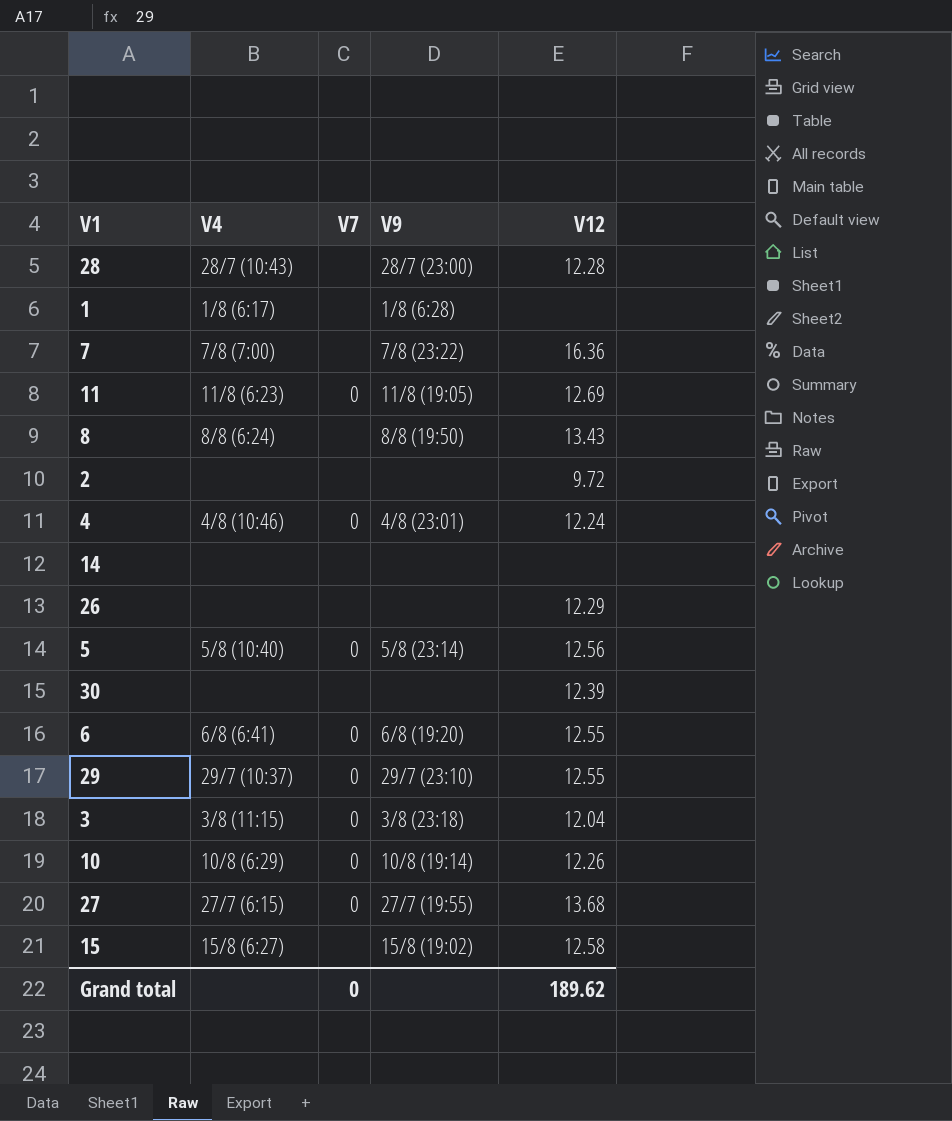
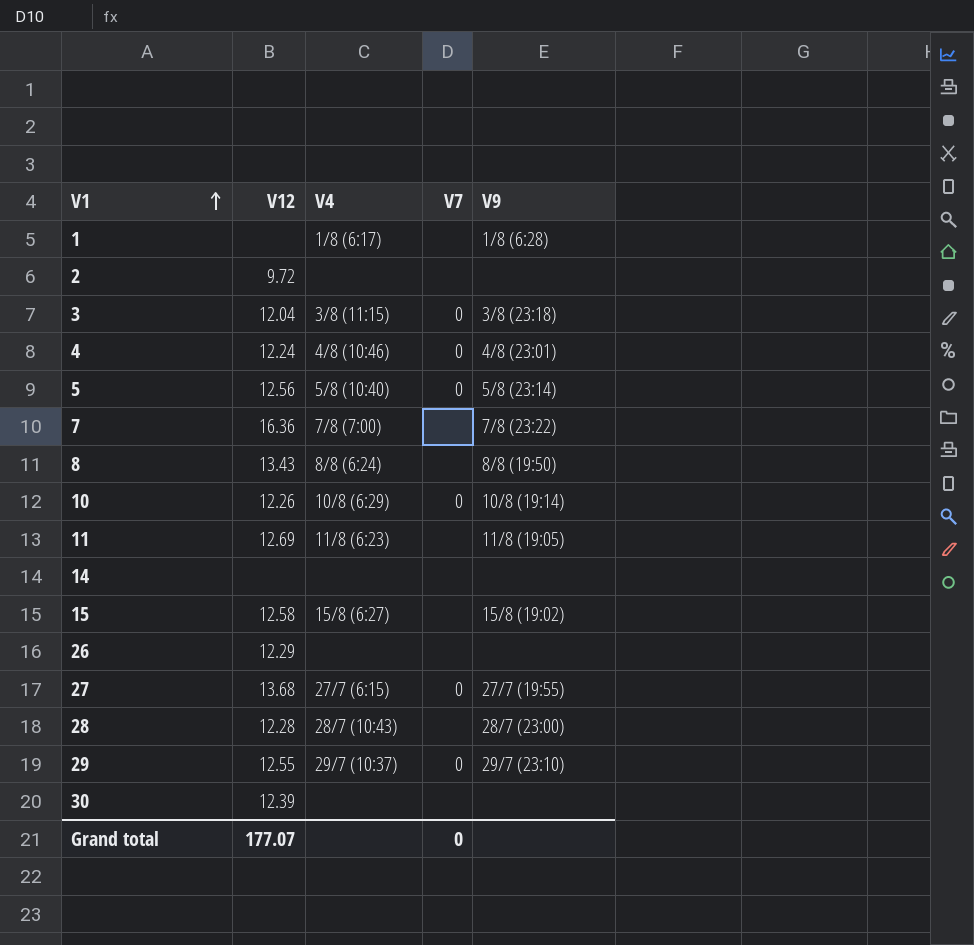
row order: none -> V1 ascending
column V12 | position: 5 -> 2
row 6: 6/8 (6:41) | 0 | 6/8 (19:20) | 12.55 -> none
11 | V7: 0 -> none
Grand total | V12: 189.62 -> 177.07

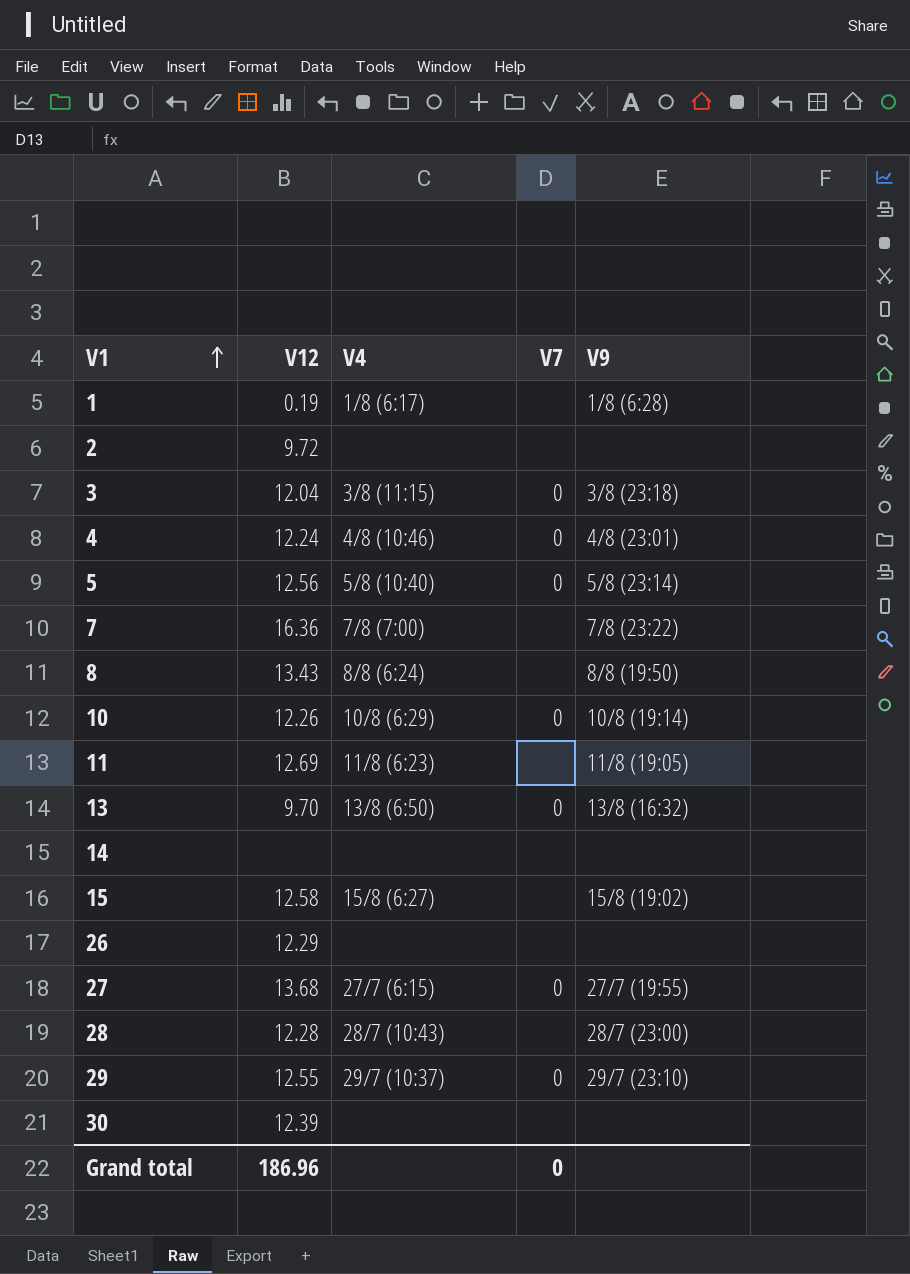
1 | V12: none -> 0.19
row 13: none -> 9.70 | 13/8 (6:50) | 0 | 13/8 (16:32)
Grand total | V12: 177.07 -> 186.96

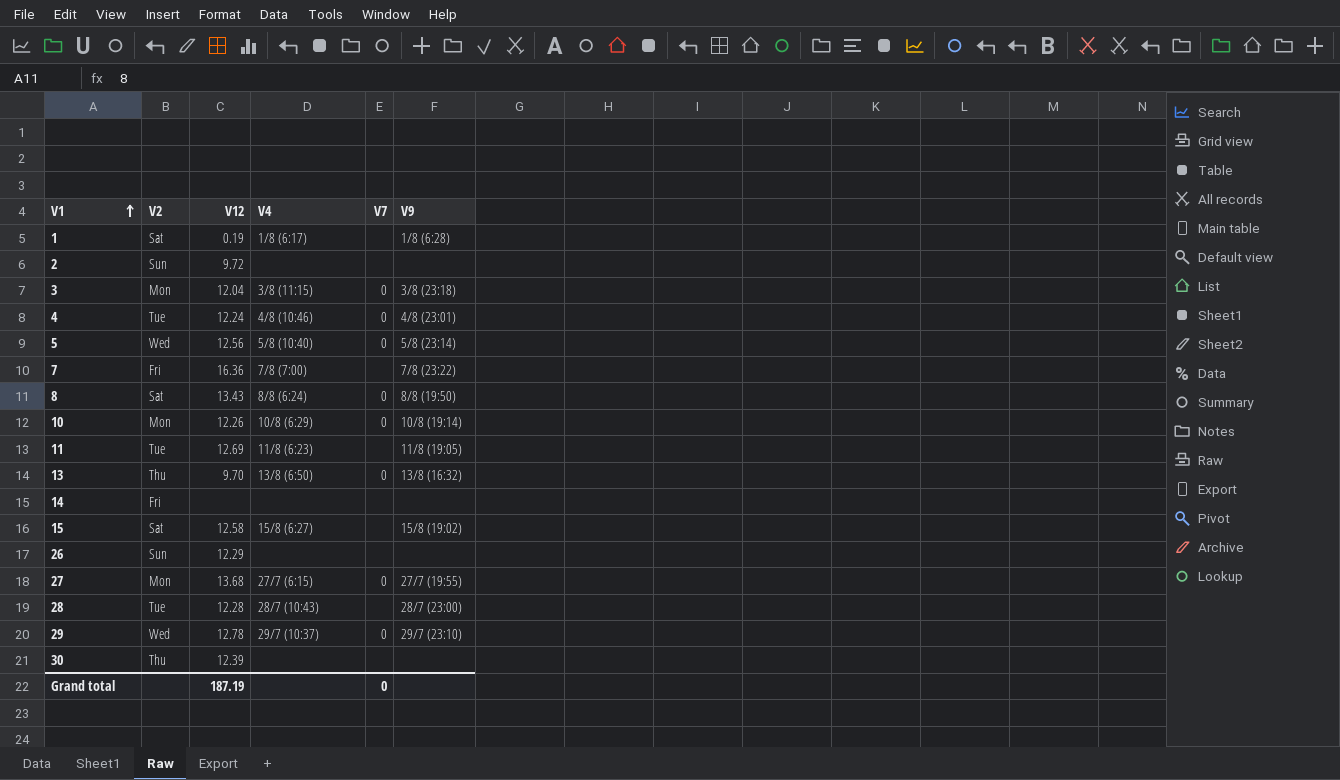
column V2 | position: none -> 2
8 | V7: none -> 0
29 | V12: 12.55 -> 12.78
Grand total | V12: 186.96 -> 187.19

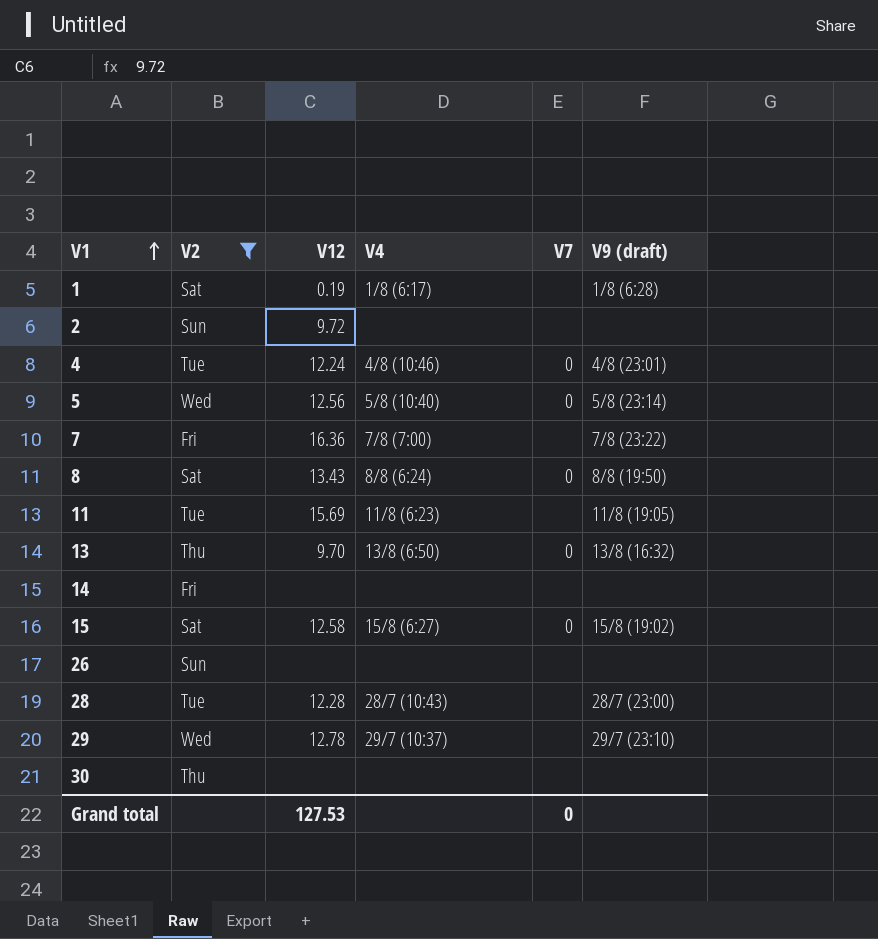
filter: none -> V2 != Mon
column name: V9 -> V9 (draft)
11 | V12: 12.69 -> 15.69
15 | V7: none -> 0
26 | V12: 12.29 -> none
29 | V7: 0 -> none
30 | V12: 12.39 -> none
Grand total | V12: 187.19 -> 127.53

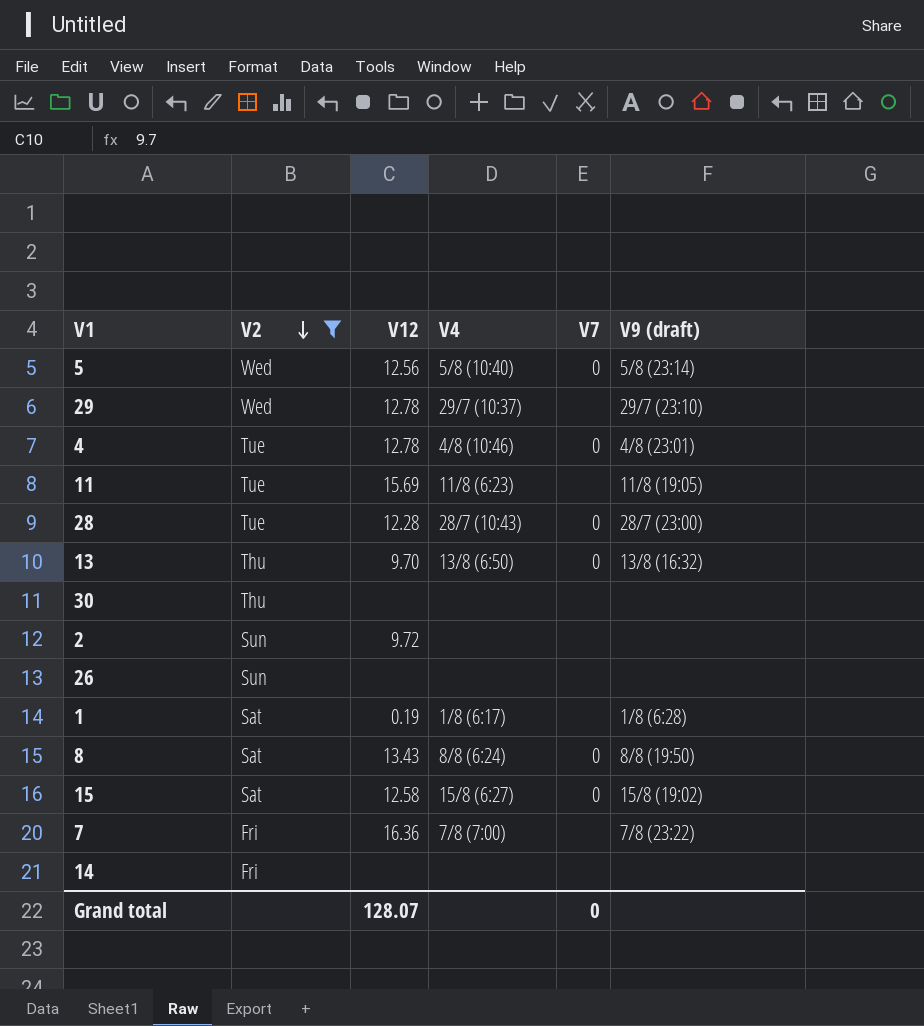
row order: V1 ascending -> V2 descending
4 | V12: 12.24 -> 12.78
28 | V7: none -> 0
Grand total | V12: 127.53 -> 128.07

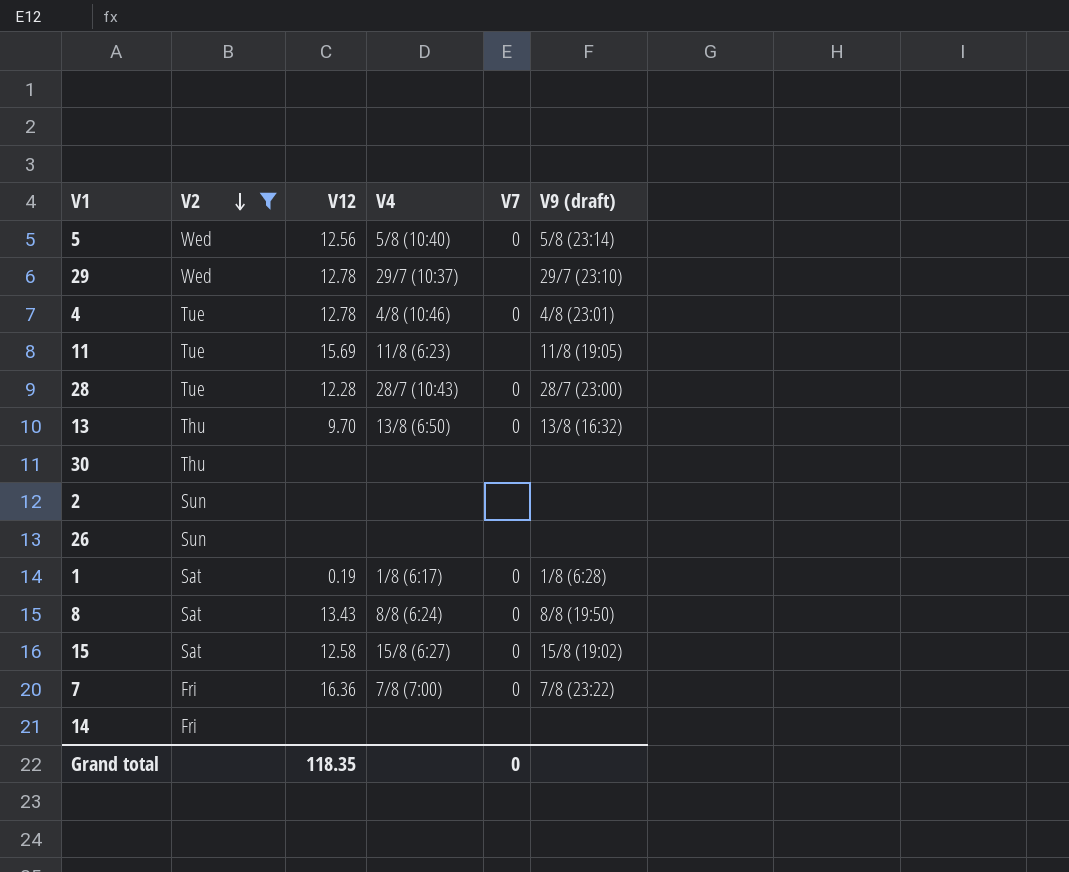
2 | V12: 9.72 -> none
1 | V7: none -> 0
7 | V7: none -> 0
Grand total | V12: 128.07 -> 118.35

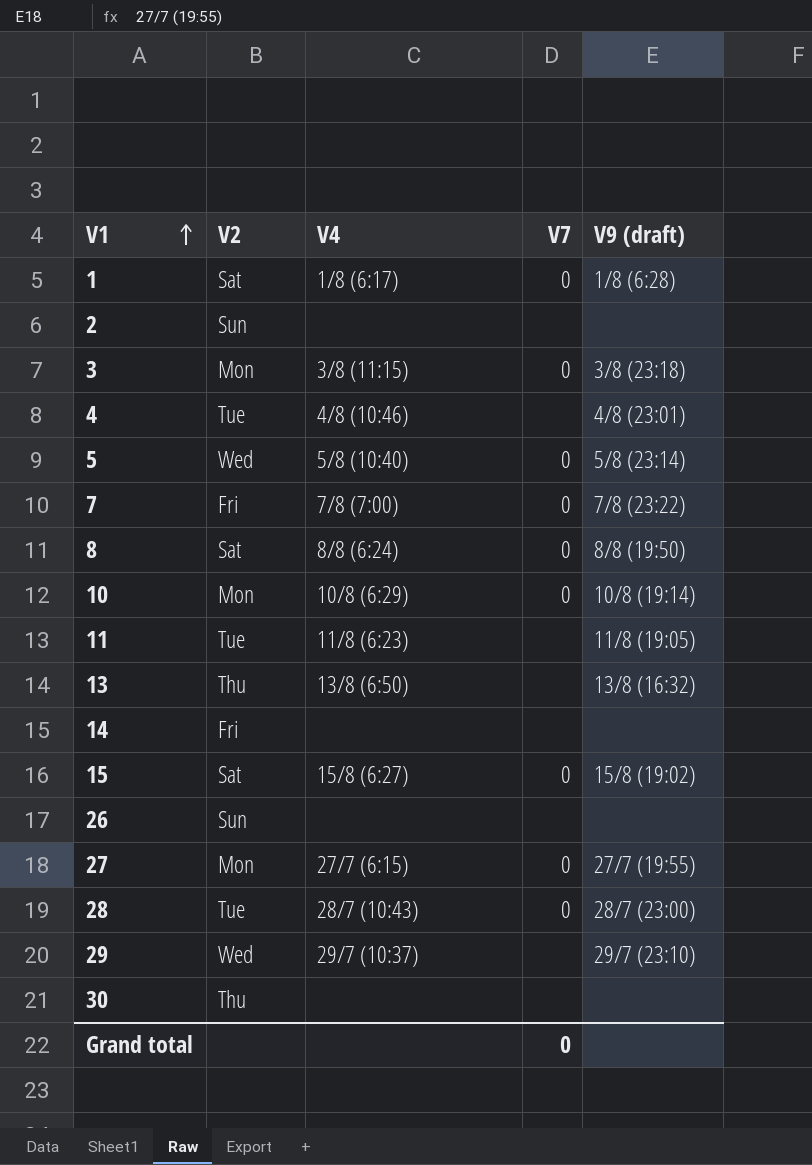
filter: V2 != Mon -> none
row order: V2 descending -> V1 ascending
column V12 | position: 3 -> none
4 | V7: 0 -> none
13 | V7: 0 -> none

